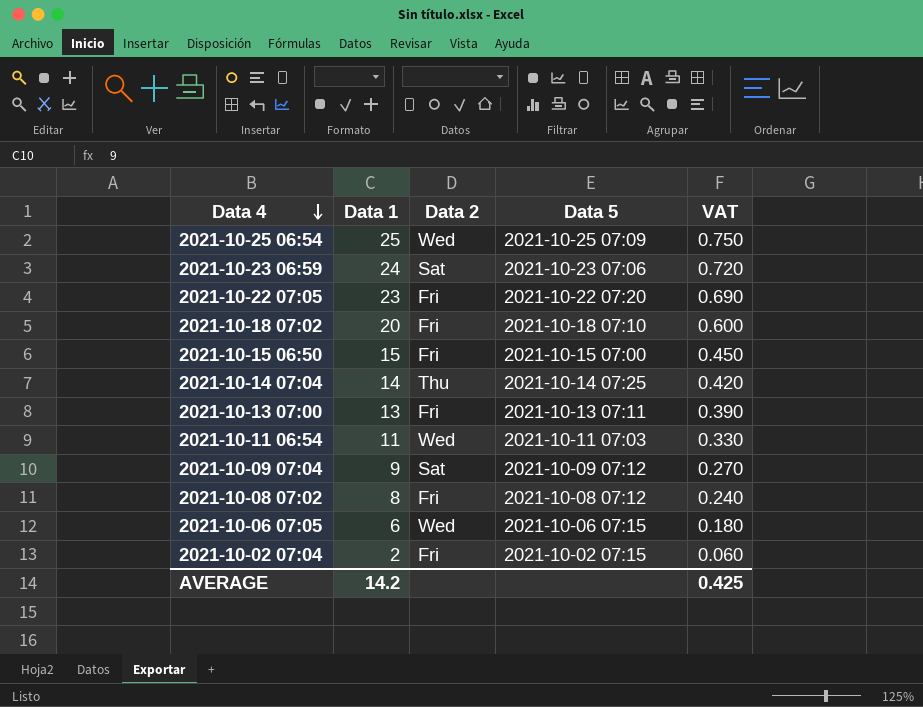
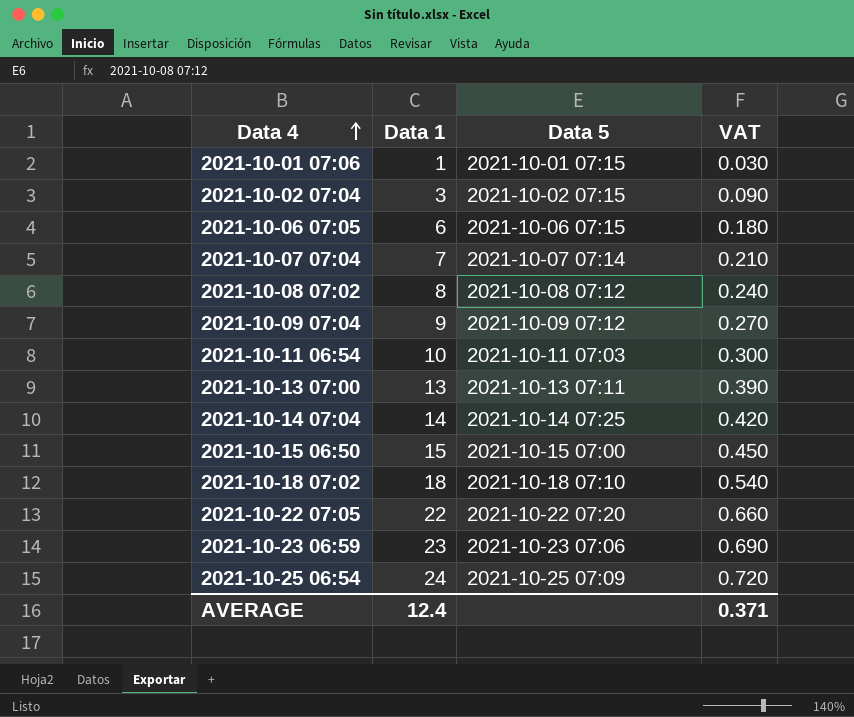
row order: Data 4 descending -> Data 4 ascending
column Data 2 | position: 3 -> none
row 2021-10-01 07:06: none -> 1 | 2021-10-01 07:15 | 0.030
2021-10-02 07:04 | Data 1: 2 -> 3
2021-10-02 07:04 | VAT: 0.060 -> 0.090
row 2021-10-07 07:04: none -> 7 | 2021-10-07 07:14 | 0.210
2021-10-11 06:54 | Data 1: 11 -> 10
2021-10-11 06:54 | VAT: 0.330 -> 0.300
2021-10-18 07:02 | Data 1: 20 -> 18
2021-10-18 07:02 | VAT: 0.600 -> 0.540
2021-10-22 07:05 | Data 1: 23 -> 22
2021-10-22 07:05 | VAT: 0.690 -> 0.660
2021-10-23 06:59 | Data 1: 24 -> 23
2021-10-23 06:59 | VAT: 0.720 -> 0.690
2021-10-25 06:54 | Data 1: 25 -> 24
2021-10-25 06:54 | VAT: 0.750 -> 0.720
AVERAGE | Data 1: 14.2 -> 12.4
AVERAGE | VAT: 0.425 -> 0.371

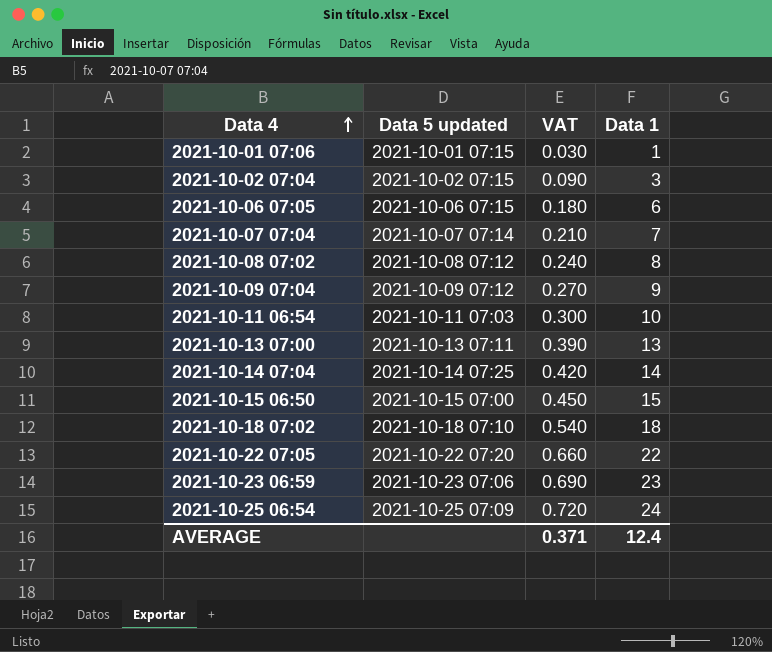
column name: Data 5 -> Data 5 updated
column Data 1 | position: 2 -> 4

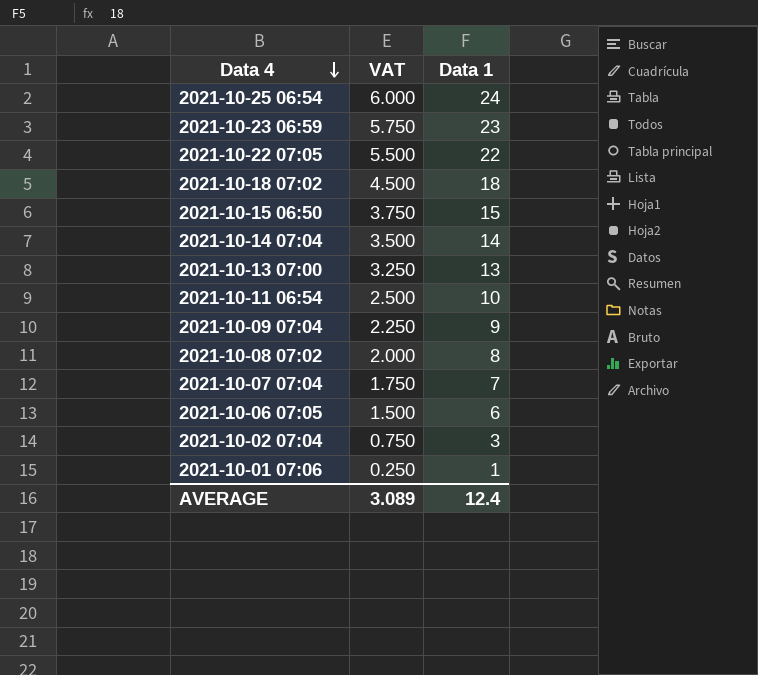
row order: Data 4 ascending -> Data 4 descending
column Data 5 updated | position: 2 -> none
column VAT | formula: [Data 1] * 0.03 -> [Data 1] * 0.25
AVERAGE | VAT: 0.371 -> 3.089

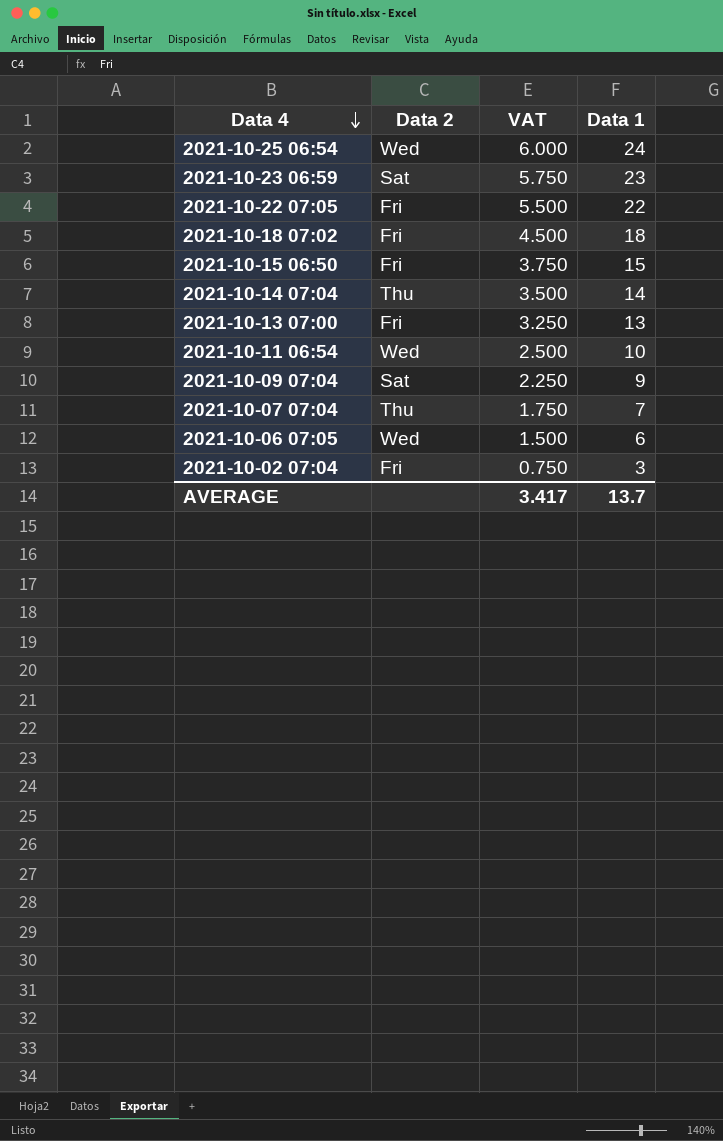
column Data 2 | position: none -> 2
row 2021-10-08 07:02: 2.000 | 8 -> none
row 2021-10-01 07:06: 0.250 | 1 -> none
AVERAGE | VAT: 3.089 -> 3.417
AVERAGE | Data 1: 12.4 -> 13.7

